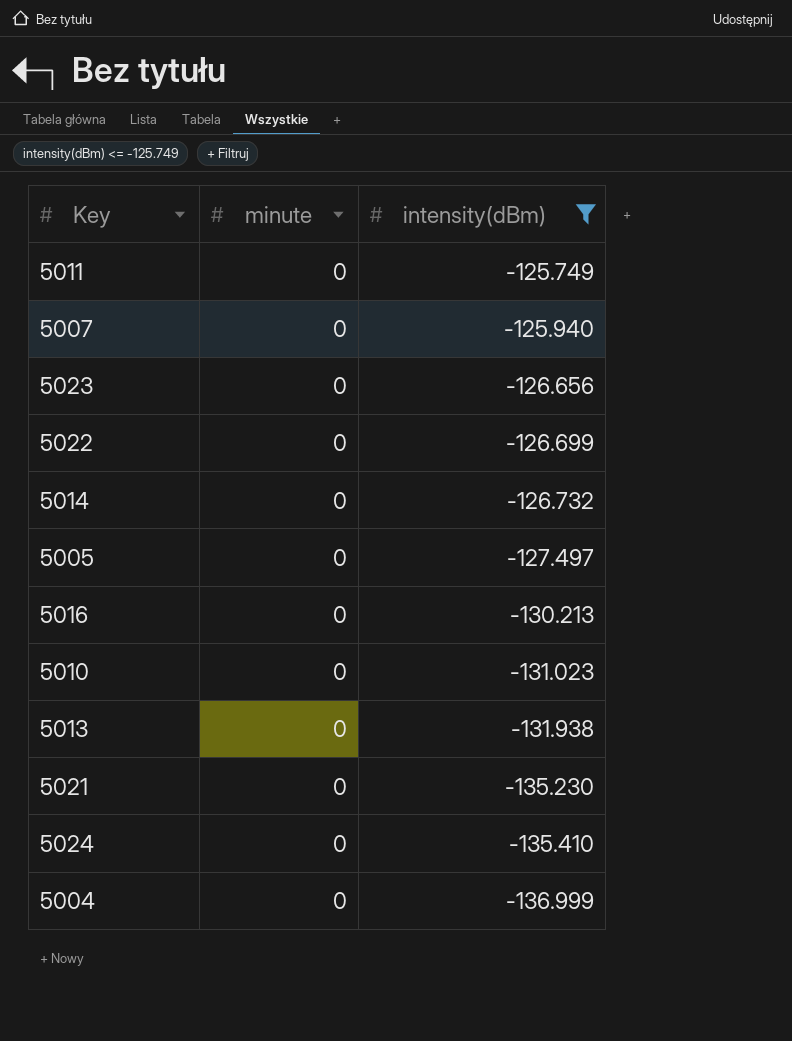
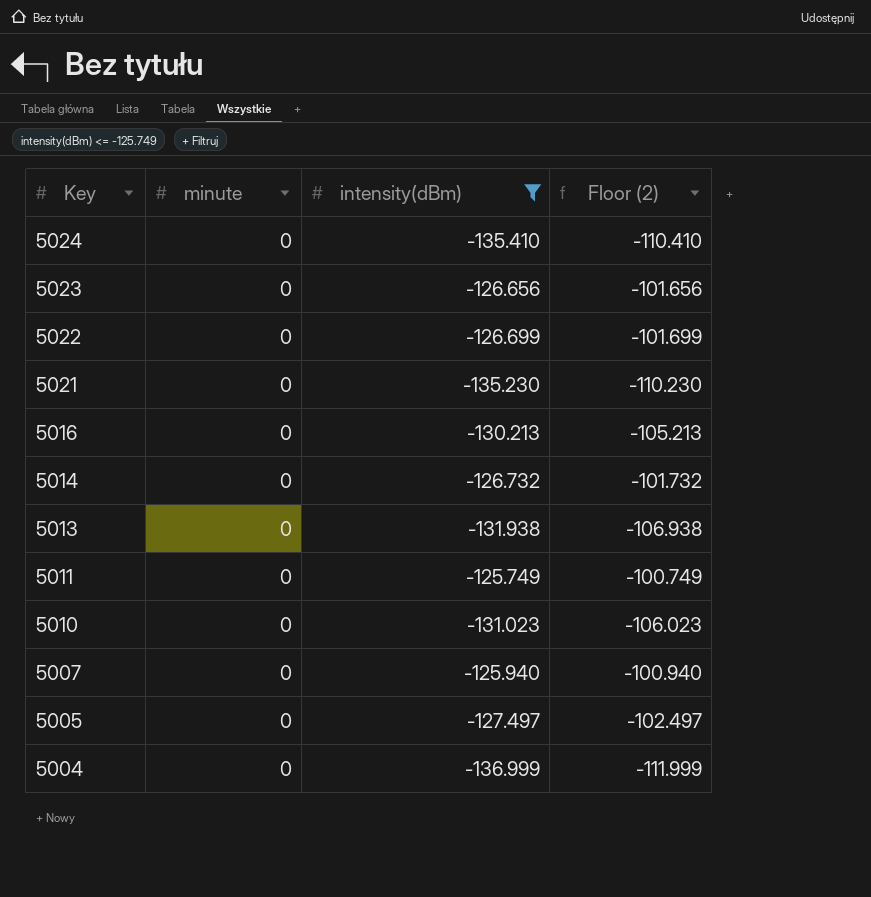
row order: intensity(dBm) descending -> Key descending
column Floor (2) | formula: none -> [intensity(dBm)] + 25

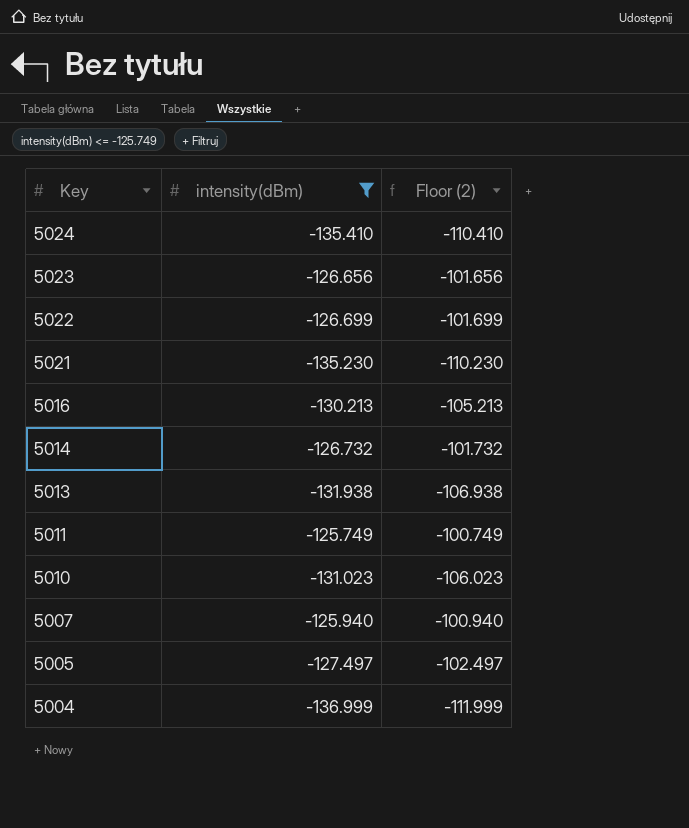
column minute | position: 2 -> none

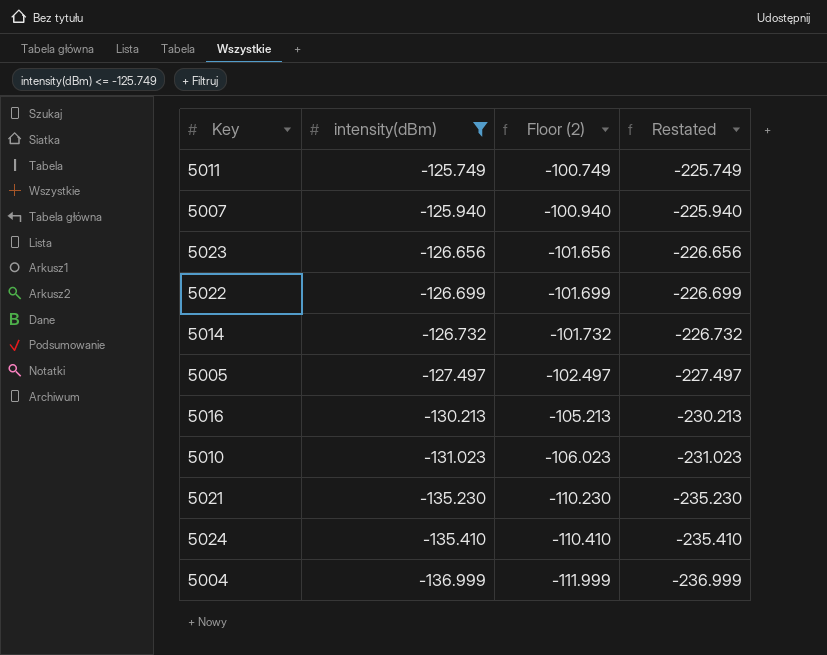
row order: Key descending -> intensity(dBm) descending
column Restated | formula: none -> [intensity(dBm)] - 100
row 5013: -131.938 | -106.938 -> none

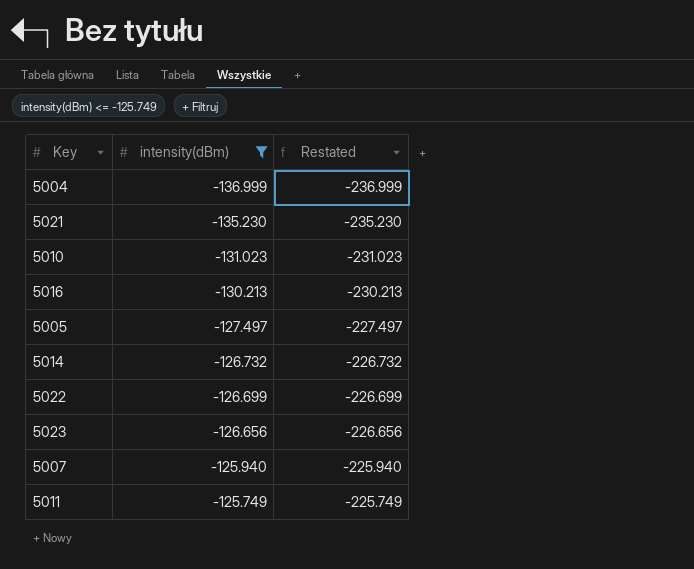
row order: intensity(dBm) descending -> intensity(dBm) ascending
column Floor (2) | formula: [intensity(dBm)] + 25 -> none
row 5024: -135.410 | -110.410 | -235.410 -> none

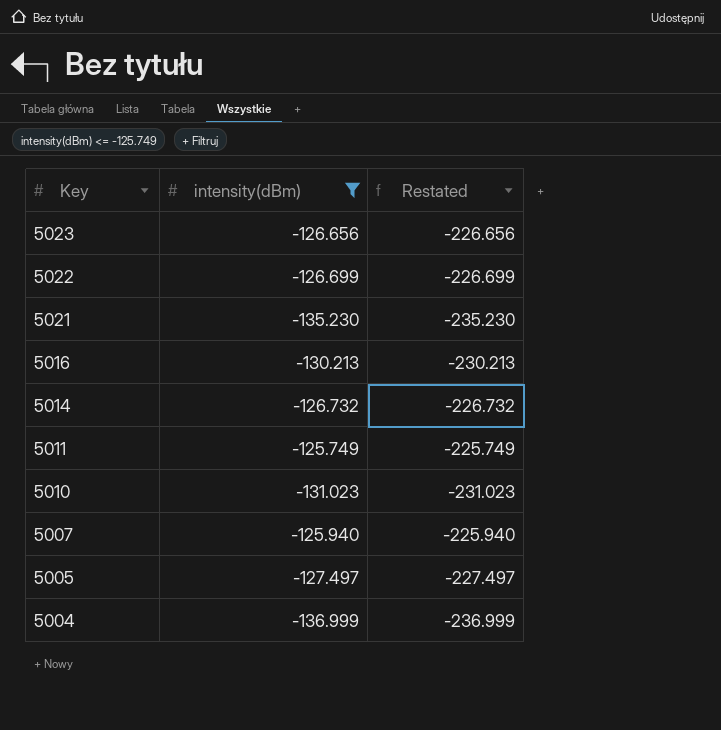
row order: intensity(dBm) ascending -> Key descending

